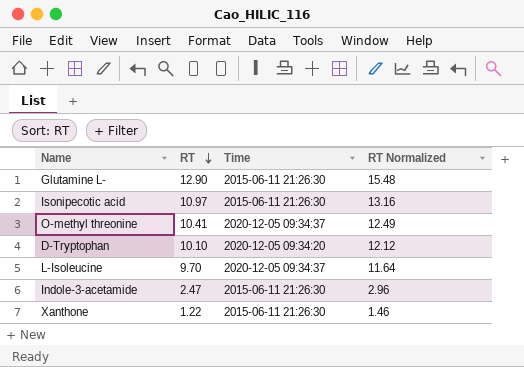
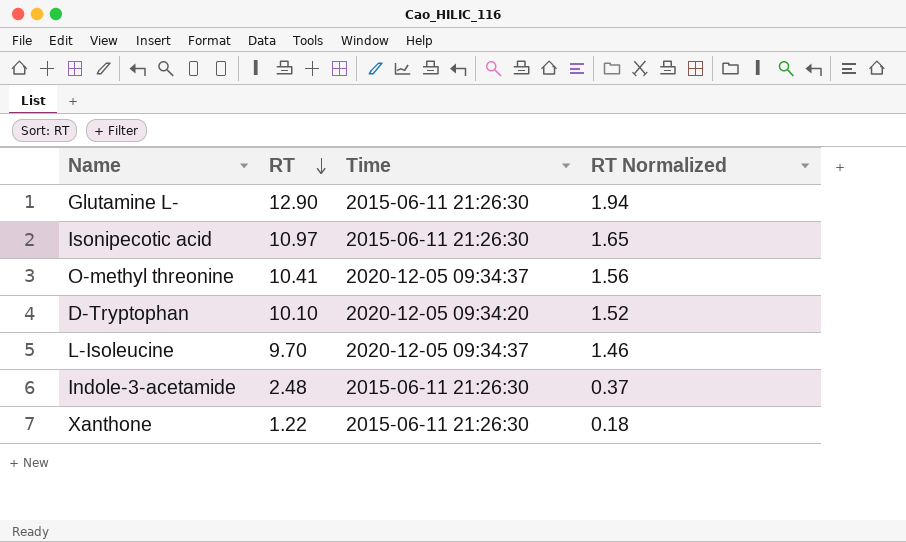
column RT Normalized | formula: [RT] * 1.2 -> [RT] * 0.15
Indole-3-acetamide | RT: 2.47 -> 2.48

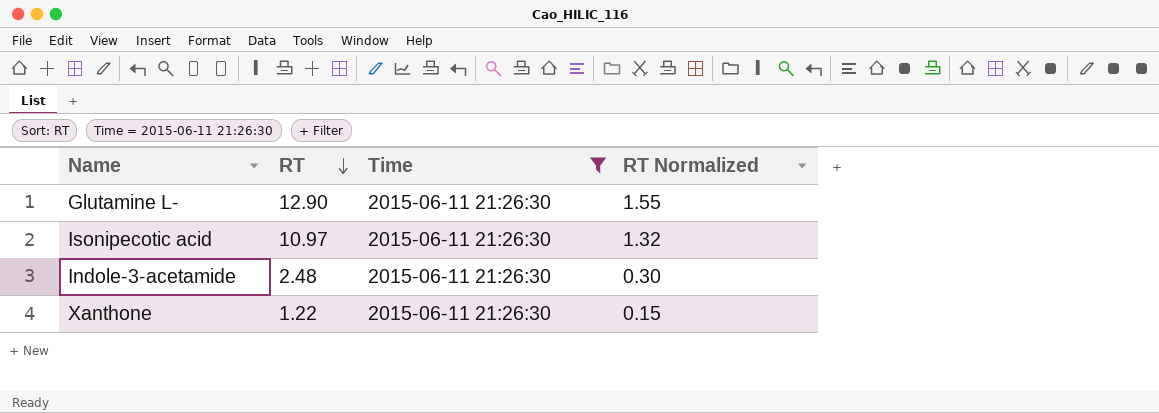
filter: none -> Time = 2015-06-11 21:26:30
column RT Normalized | formula: [RT] * 0.15 -> [RT] * 0.12

